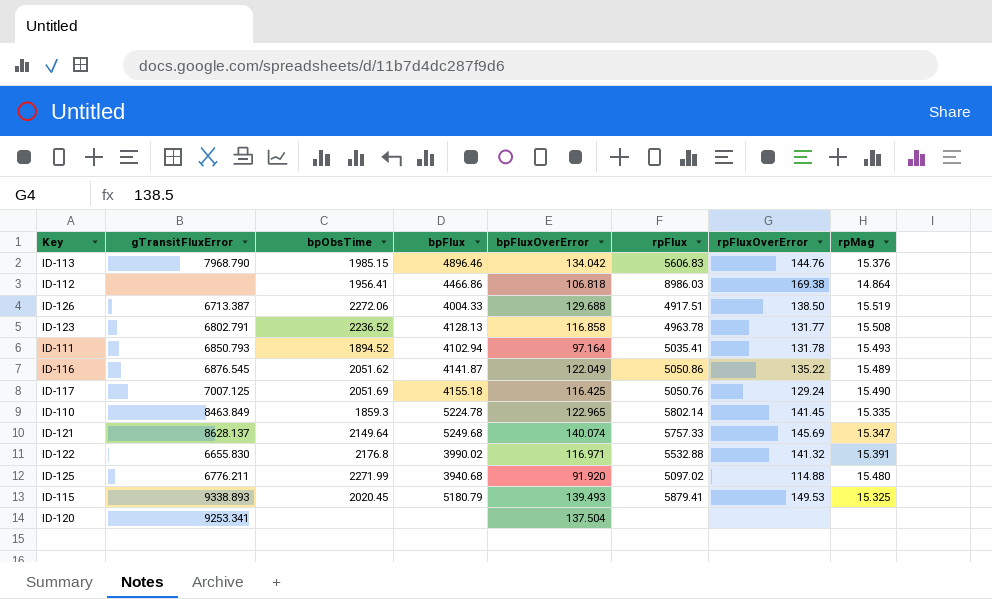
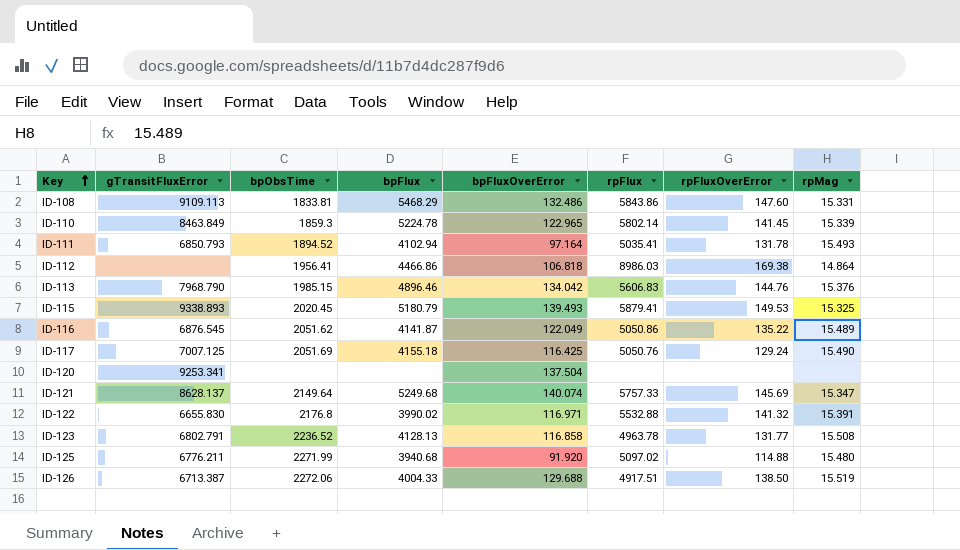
row order: none -> Key ascending
row ID-108: none -> 9109.113 | 1833.81 | 5468.29 | 132.486 | 5843.86 | 147.60 | 15.331
ID-110 | rpMag: 15.335 -> 15.339

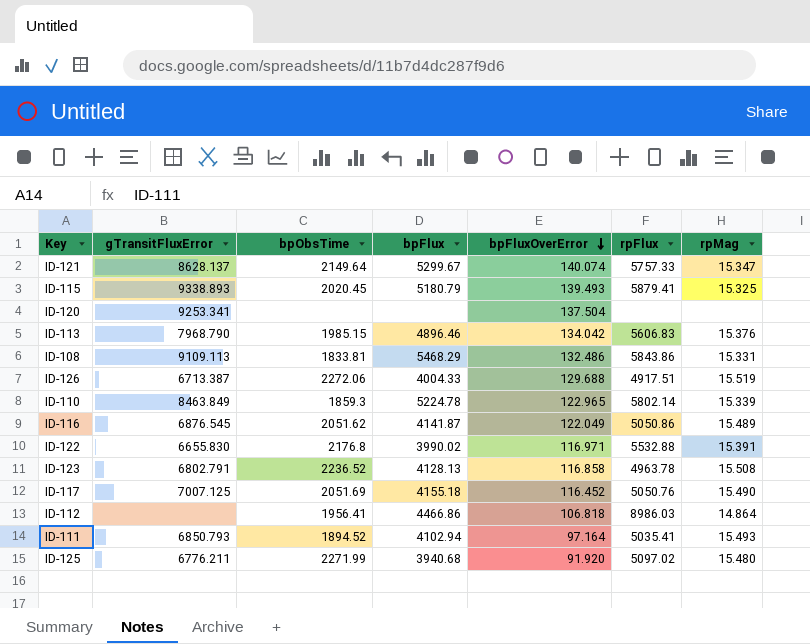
row order: Key ascending -> bpFluxOverError descending
column rpFluxOverError | position: 7 -> none
ID-121 | bpFlux: 5249.68 -> 5299.67
ID-117 | bpFluxOverError: 116.425 -> 116.452

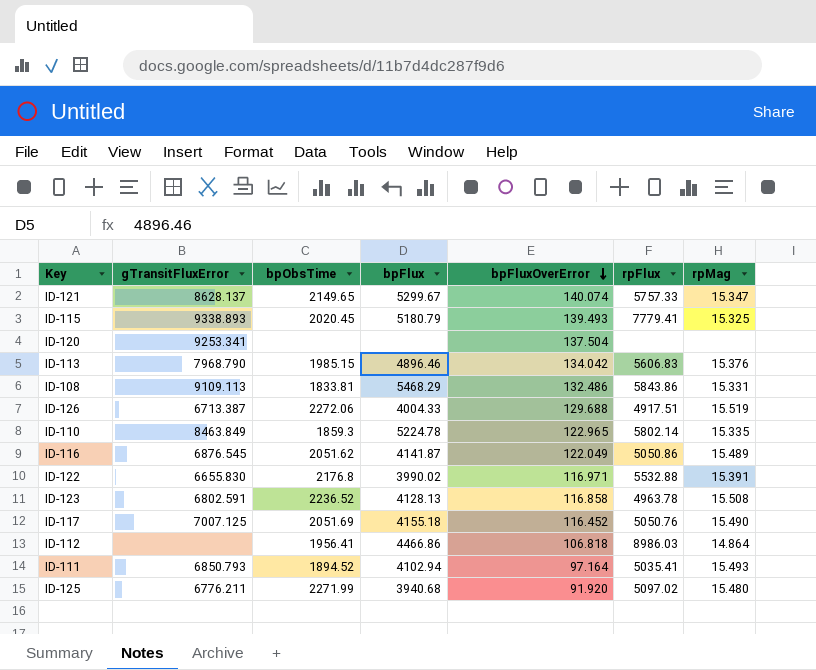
ID-121 | bpObsTime: 2149.64 -> 2149.65
ID-115 | rpFlux: 5879.41 -> 7779.41
ID-110 | rpMag: 15.339 -> 15.335
ID-123 | gTransitFluxError: 6802.791 -> 6802.591

